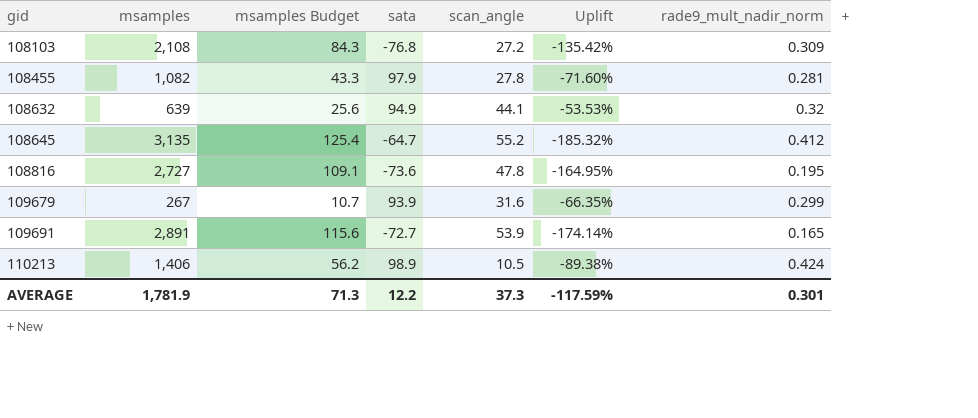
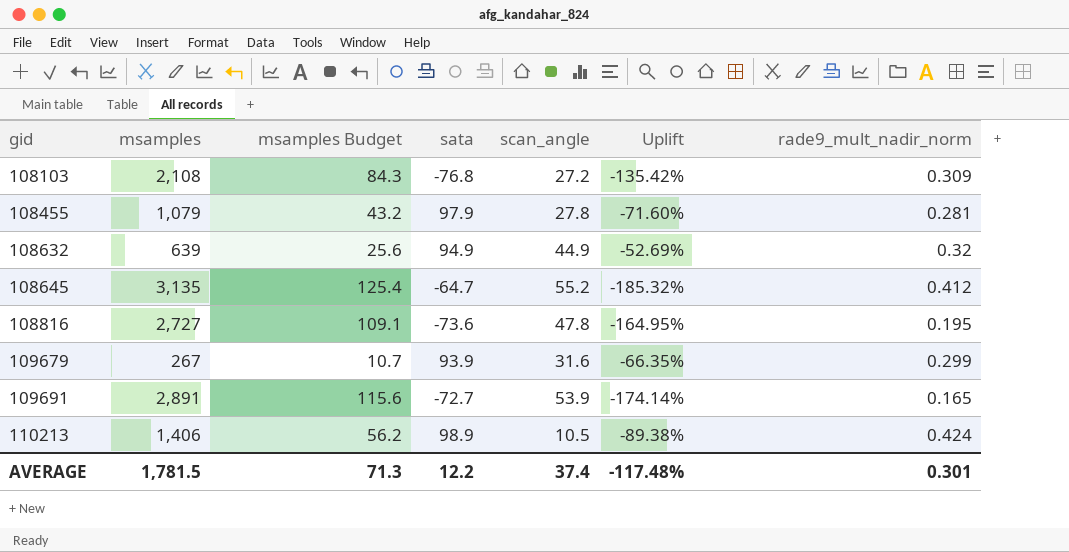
108455 | msamples: 1,082 -> 1,079
108455 | msamples Budget: 43.3 -> 43.2
108632 | scan_angle: 44.1 -> 44.9
108632 | Uplift: -53.53% -> -52.69%
AVERAGE | msamples: 1,781.9 -> 1,781.5
AVERAGE | scan_angle: 37.3 -> 37.4
AVERAGE | Uplift: -117.59% -> -117.48%

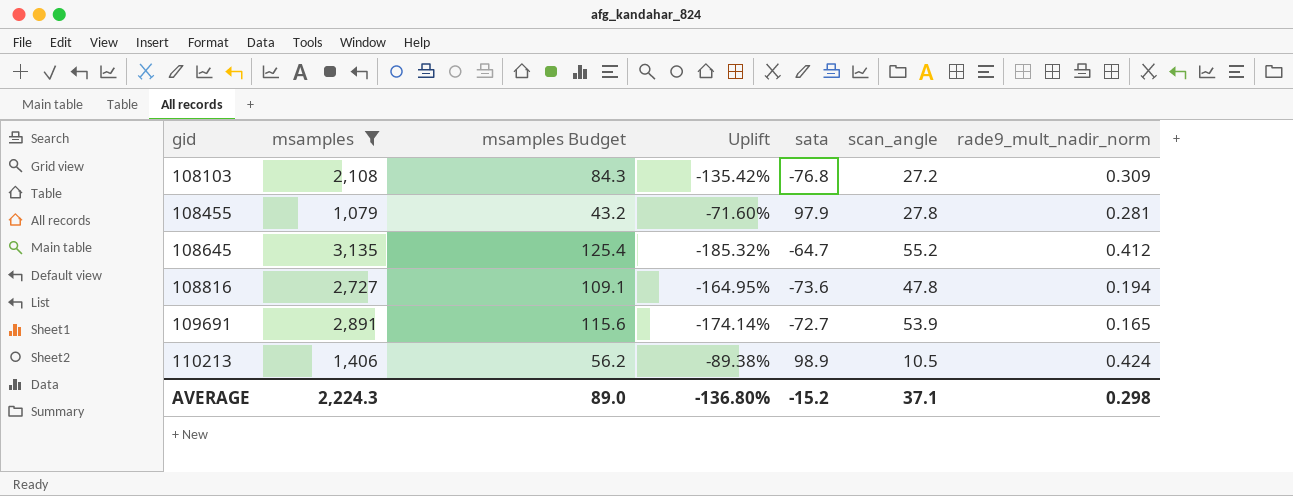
filter: none -> msamples >= 1,079
column Uplift | position: 6 -> 4
108816 | rade9_mult_nadir_norm: 0.195 -> 0.194
AVERAGE | msamples: 1,781.5 -> 2,224.3
AVERAGE | msamples Budget: 71.3 -> 89.0
AVERAGE | Uplift: -117.48% -> -136.80%
AVERAGE | sata: 12.2 -> -15.2
AVERAGE | scan_angle: 37.4 -> 37.1
AVERAGE | rade9_mult_nadir_norm: 0.301 -> 0.298

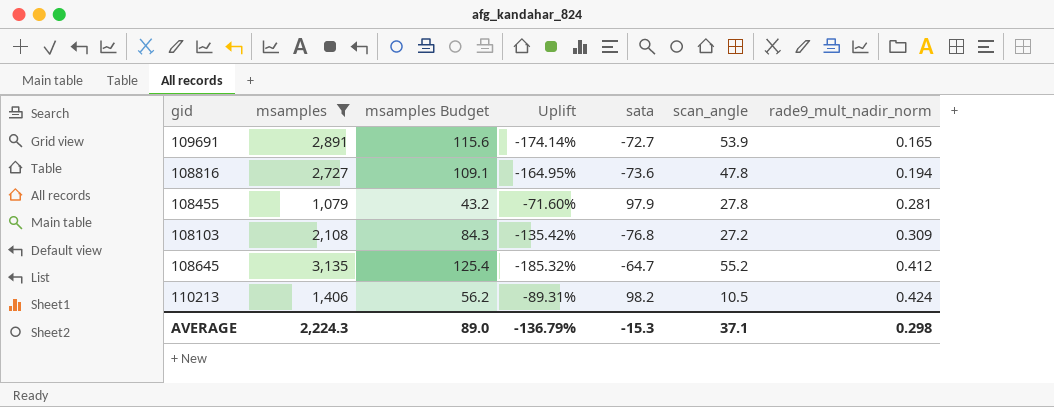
row order: gid ascending -> rade9_mult_nadir_norm ascending
110213 | Uplift: -89.38% -> -89.31%
110213 | sata: 98.9 -> 98.2
AVERAGE | Uplift: -136.80% -> -136.79%
AVERAGE | sata: -15.2 -> -15.3

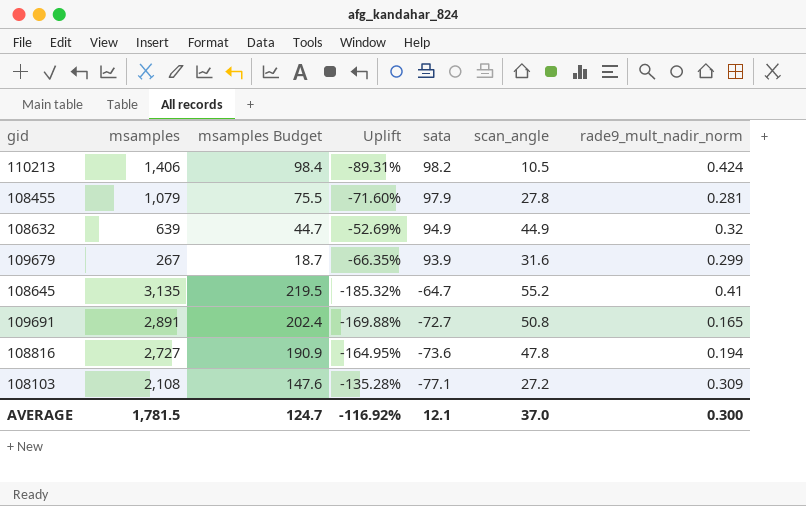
filter: msamples >= 1,079 -> none
row order: rade9_mult_nadir_norm ascending -> sata descending
column msamples Budget | formula: [msamples] * 0.04 -> [msamples] * 0.07
108645 | rade9_mult_nadir_norm: 0.412 -> 0.41
109691 | Uplift: -174.14% -> -169.88%
109691 | scan_angle: 53.9 -> 50.8
108103 | Uplift: -135.42% -> -135.28%
108103 | sata: -76.8 -> -77.1
AVERAGE | msamples: 2,224.3 -> 1,781.5
AVERAGE | msamples Budget: 89.0 -> 124.7
AVERAGE | Uplift: -136.79% -> -116.92%
AVERAGE | sata: -15.3 -> 12.1
AVERAGE | scan_angle: 37.1 -> 37.0
AVERAGE | rade9_mult_nadir_norm: 0.298 -> 0.300

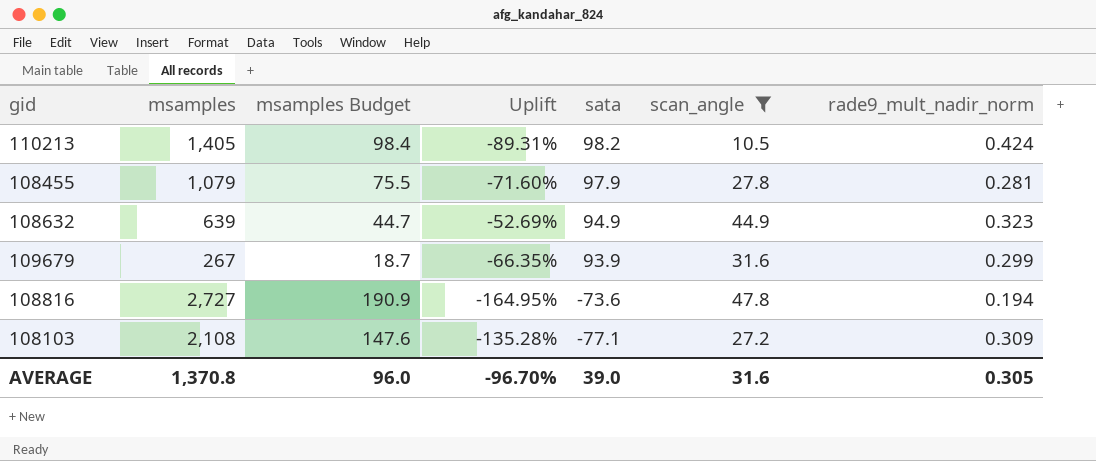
filter: none -> scan_angle <= 47.8
110213 | msamples: 1,406 -> 1,405
108632 | rade9_mult_nadir_norm: 0.32 -> 0.323
AVERAGE | msamples: 1,781.5 -> 1,370.8
AVERAGE | msamples Budget: 124.7 -> 96.0
AVERAGE | Uplift: -116.92% -> -96.70%
AVERAGE | sata: 12.1 -> 39.0
AVERAGE | scan_angle: 37.0 -> 31.6
AVERAGE | rade9_mult_nadir_norm: 0.300 -> 0.305

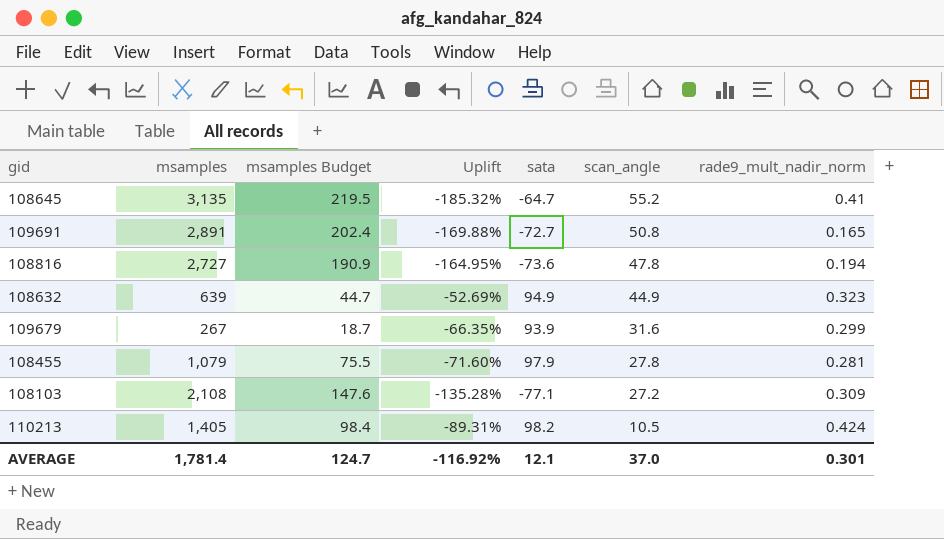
filter: scan_angle <= 47.8 -> none
row order: sata descending -> scan_angle descending
AVERAGE | msamples: 1,370.8 -> 1,781.4
AVERAGE | msamples Budget: 96.0 -> 124.7
AVERAGE | Uplift: -96.70% -> -116.92%
AVERAGE | sata: 39.0 -> 12.1
AVERAGE | scan_angle: 31.6 -> 37.0
AVERAGE | rade9_mult_nadir_norm: 0.305 -> 0.301

